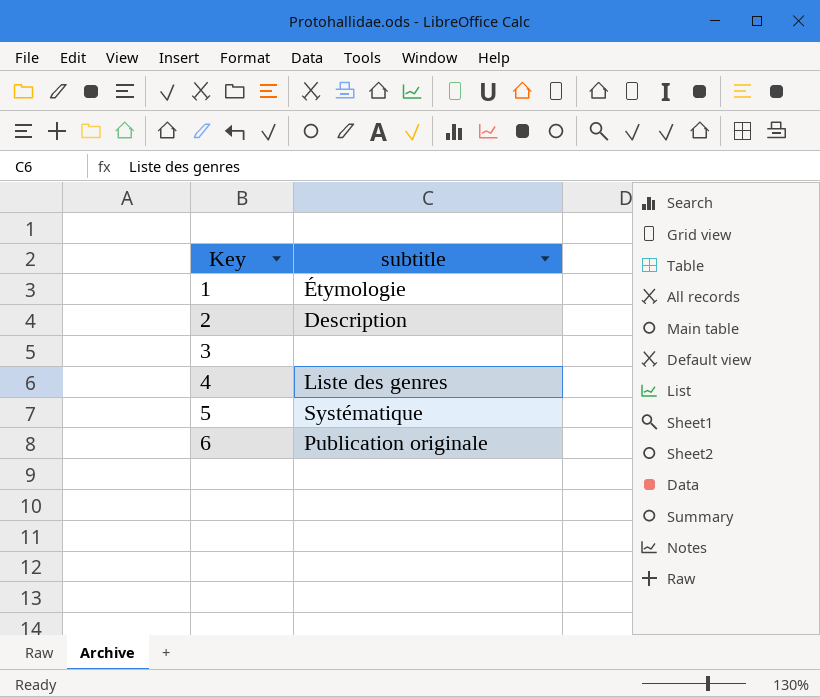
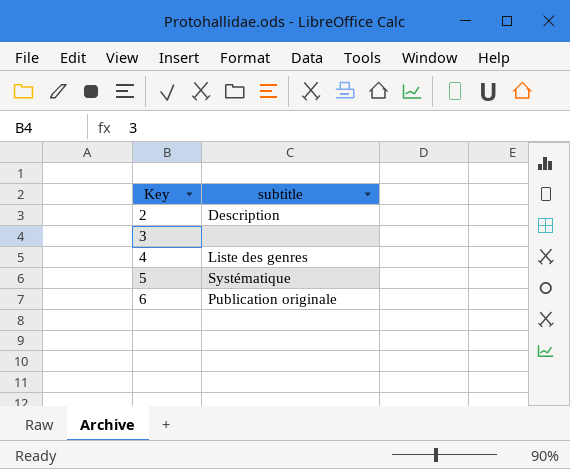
row 1: Étymologie -> none

